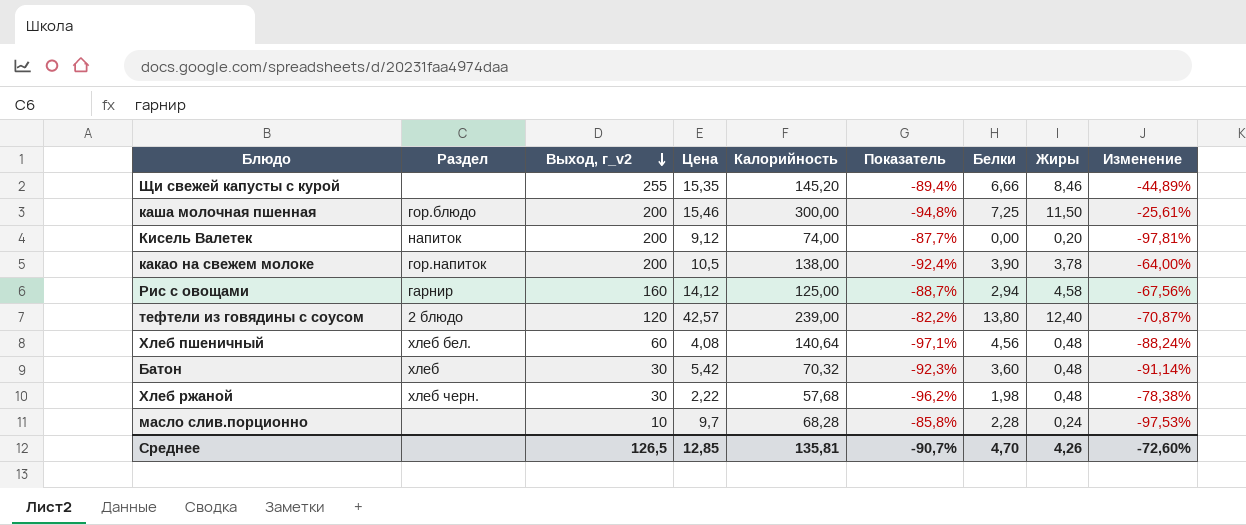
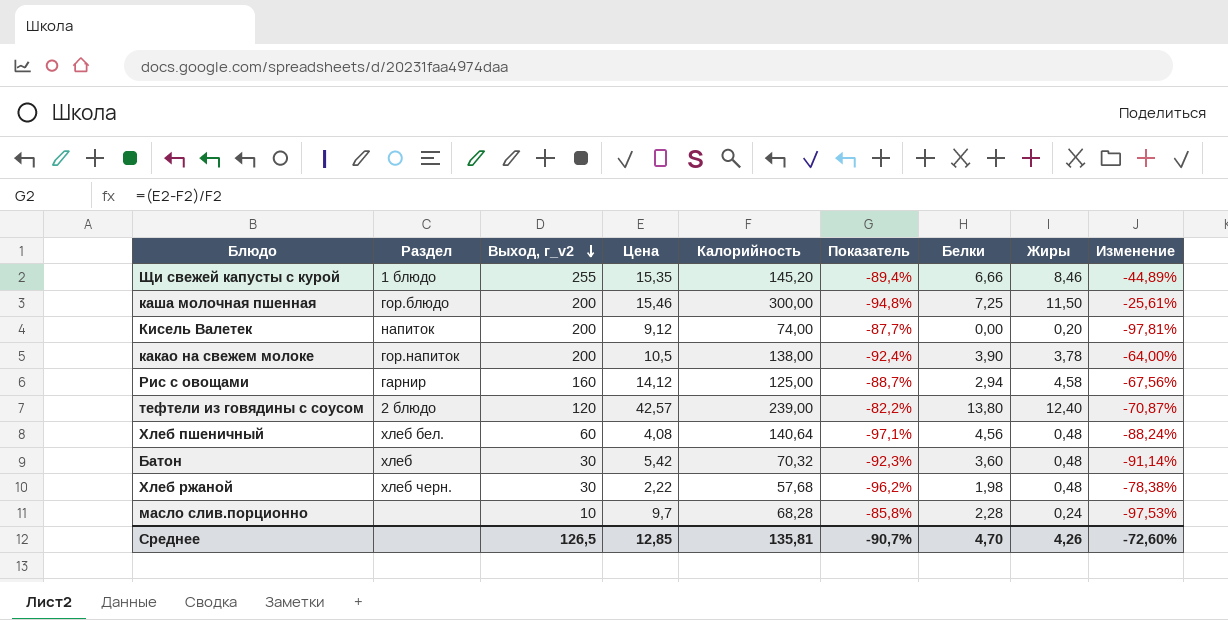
Щи свежей капусты с курой | Раздел: none -> 1 блюдо

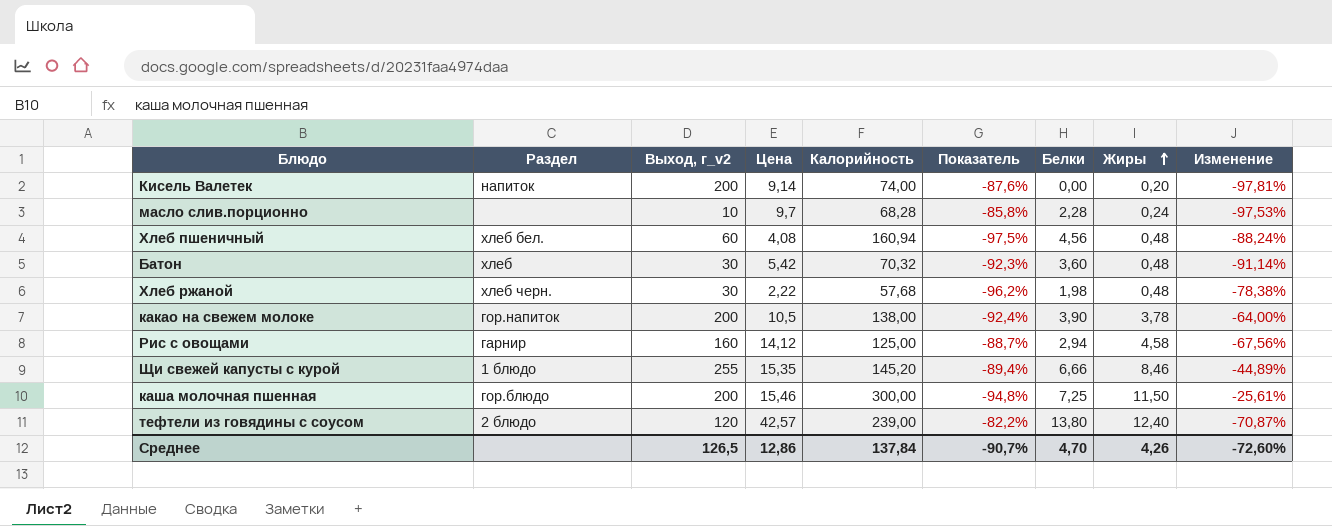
row order: Выход, г_v2 descending -> Жиры ascending
Кисель Валетек | Цена: 9,12 -> 9,14
Кисель Валетек | Показатель: -87,7% -> -87,6%
Хлеб пшеничный | Калорийность: 140,64 -> 160,94
Хлеб пшеничный | Показатель: -97,1% -> -97,5%
Среднее | Цена: 12,85 -> 12,86
Среднее | Калорийность: 135,81 -> 137,84

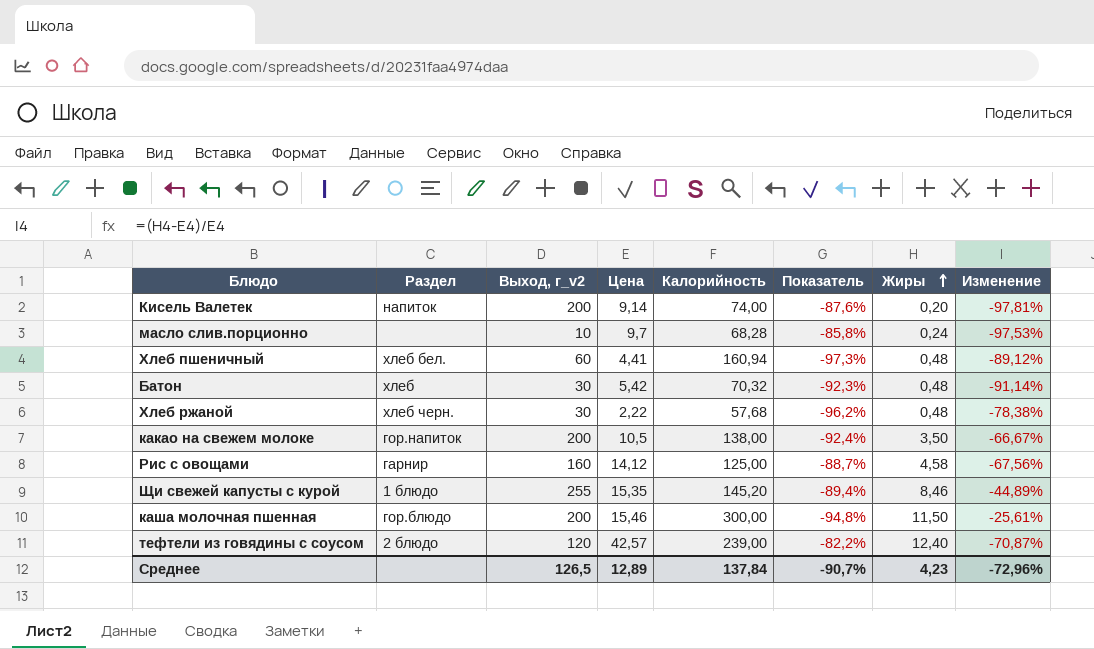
column Белки | position: 7 -> none
Хлеб пшеничный | Цена: 4,08 -> 4,41
Хлеб пшеничный | Показатель: -97,5% -> -97,3%
Хлеб пшеничный | Изменение: -88,24% -> -89,12%
какао на свежем молоке | Жиры: 3,78 -> 3,50
какао на свежем молоке | Изменение: -64,00% -> -66,67%
Среднее | Цена: 12,86 -> 12,89
Среднее | Жиры: 4,26 -> 4,23
Среднее | Изменение: -72,60% -> -72,96%

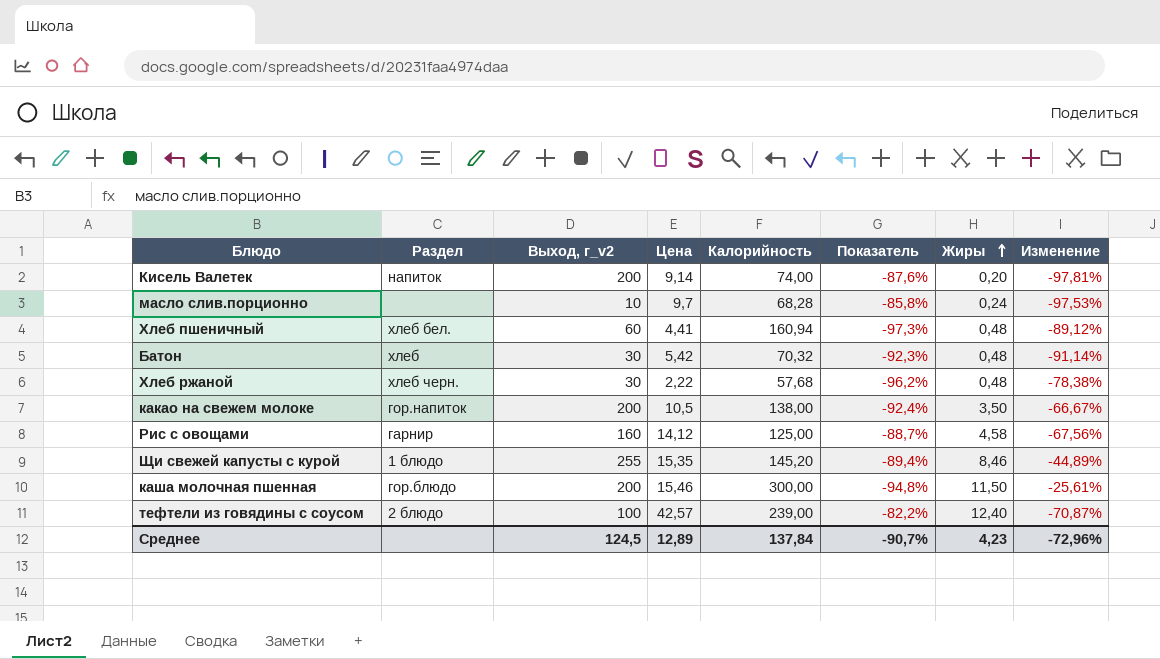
тефтели из говядины с соусом | Выход, г_v2: 120 -> 100
Среднее | Выход, г_v2: 126,5 -> 124,5

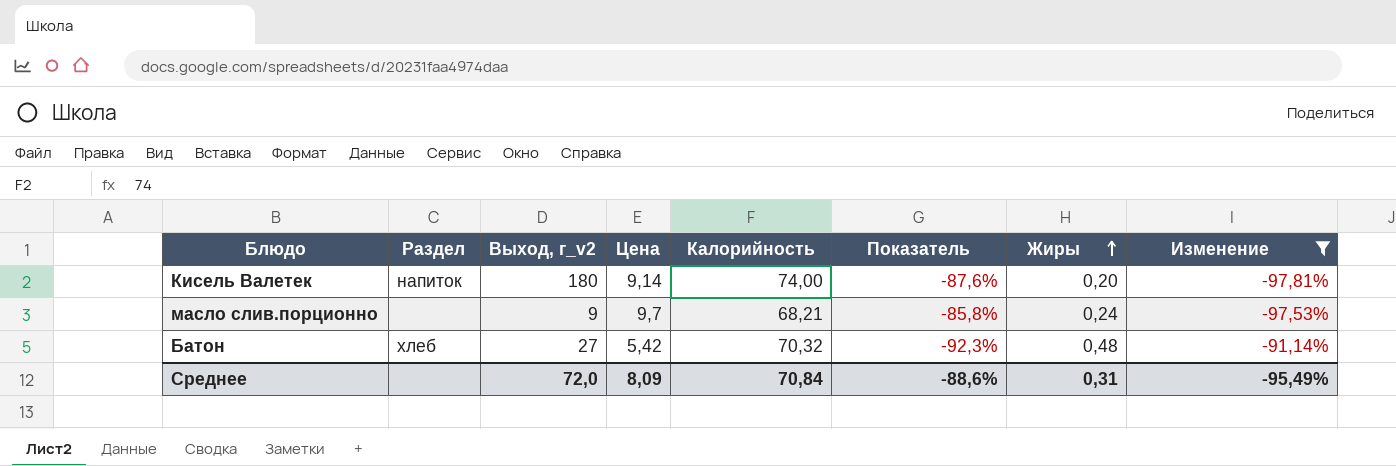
filter: none -> Изменение <= -91,14%
Кисель Валетек | Выход, г_v2: 200 -> 180
масло слив.порционно | Выход, г_v2: 10 -> 9
масло слив.порционно | Калорийность: 68,28 -> 68,21
Батон | Выход, г_v2: 30 -> 27
Среднее | Выход, г_v2: 124,5 -> 72,0
Среднее | Цена: 12,89 -> 8,09
Среднее | Калорийность: 137,84 -> 70,84
Среднее | Показатель: -90,7% -> -88,6%
Среднее | Жиры: 4,23 -> 0,31
Среднее | Изменение: -72,96% -> -95,49%

